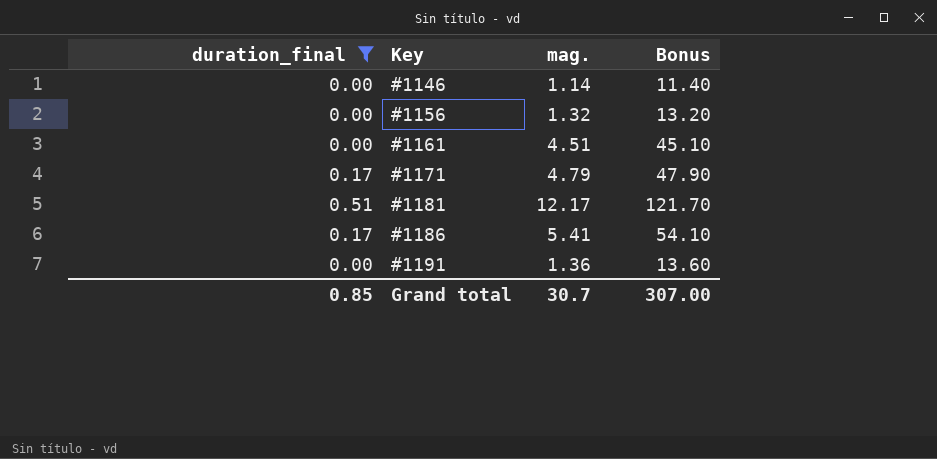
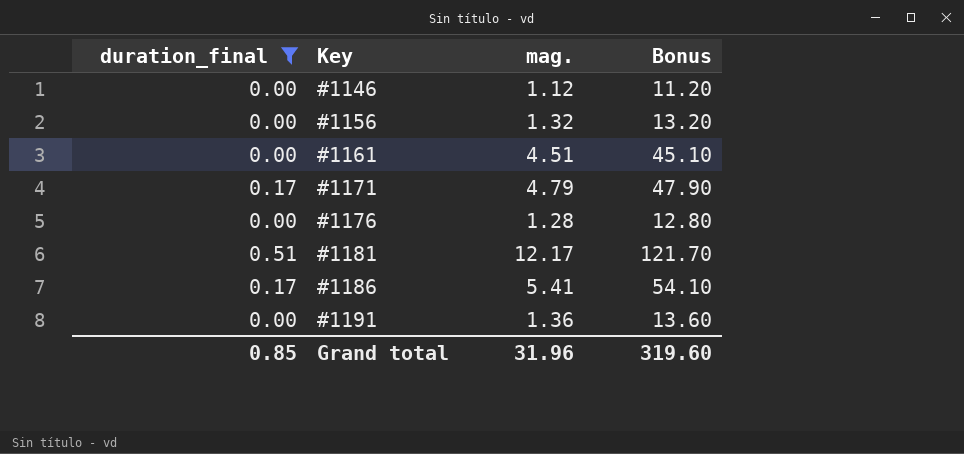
#1146 | mag.: 1.14 -> 1.12
#1146 | Bonus: 11.40 -> 11.20
row #1176: none -> 0.00 | 1.28 | 12.80
Grand total | mag.: 30.7 -> 31.96
Grand total | Bonus: 307.00 -> 319.60

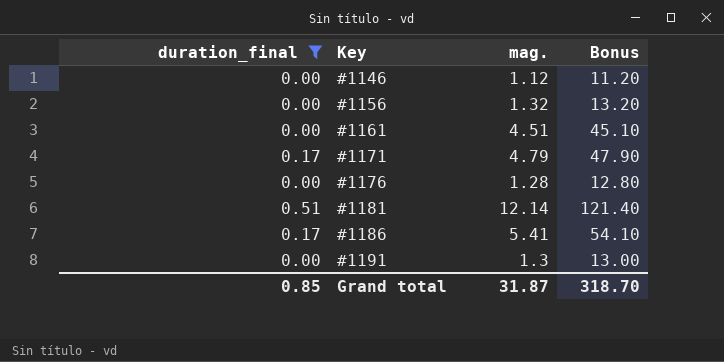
#1181 | mag.: 12.17 -> 12.14
#1181 | Bonus: 121.70 -> 121.40
#1191 | mag.: 1.36 -> 1.3
#1191 | Bonus: 13.60 -> 13.00
Grand total | mag.: 31.96 -> 31.87
Grand total | Bonus: 319.60 -> 318.70

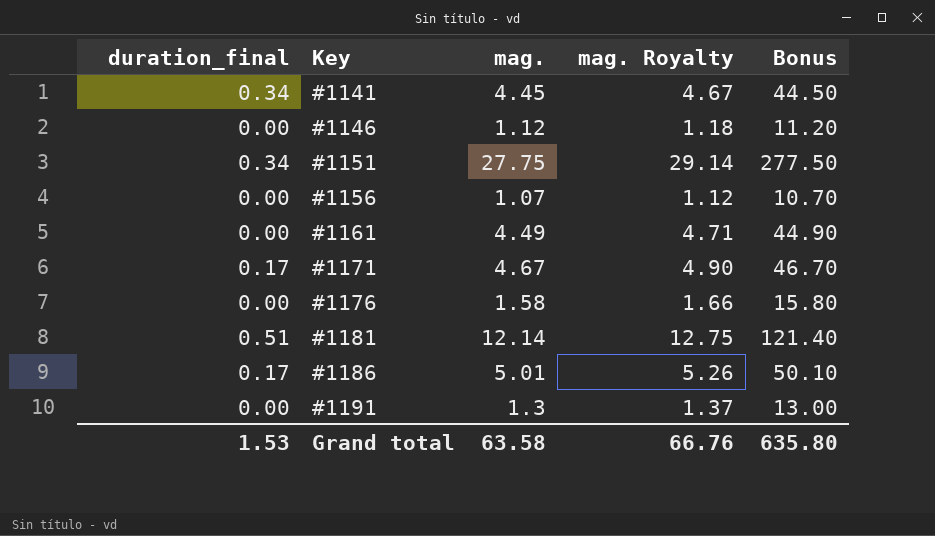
filter: duration_final != 0.34 -> none
column mag. Royalty | formula: none -> [mag.] * 1.05
#1156 | mag.: 1.32 -> 1.07
#1156 | Bonus: 13.20 -> 10.70
#1161 | mag.: 4.51 -> 4.49
#1161 | Bonus: 45.10 -> 44.90
#1171 | mag.: 4.79 -> 4.67
#1171 | Bonus: 47.90 -> 46.70
#1176 | mag.: 1.28 -> 1.58
#1176 | Bonus: 12.80 -> 15.80
#1186 | mag.: 5.41 -> 5.01
#1186 | Bonus: 54.10 -> 50.10
Grand total | duration_final: 0.85 -> 1.53
Grand total | mag.: 31.87 -> 63.58
Grand total | Bonus: 318.70 -> 635.80

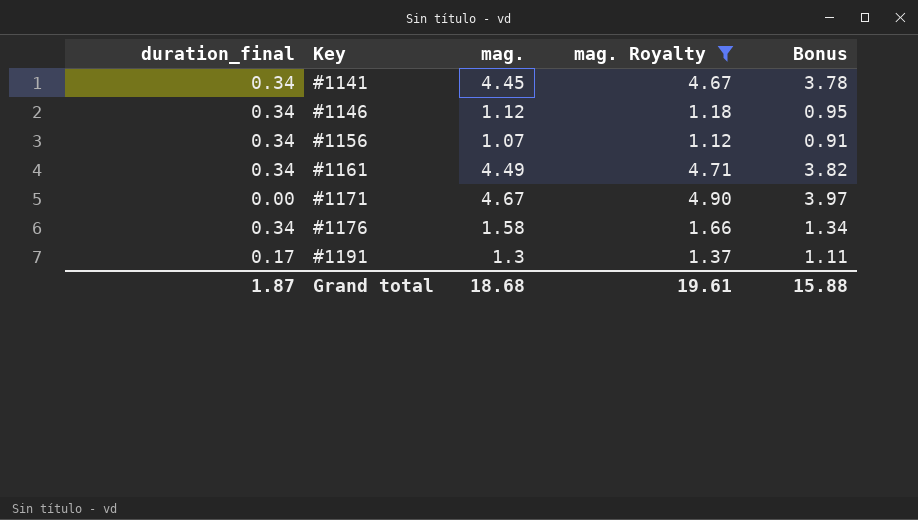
filter: none -> mag. Royalty <= 4.90
column Bonus | formula: [mag.] * 10 -> [mag.] * 0.85
#1146 | duration_final: 0.00 -> 0.34
#1156 | duration_final: 0.00 -> 0.34
#1161 | duration_final: 0.00 -> 0.34
#1171 | duration_final: 0.17 -> 0.00
#1176 | duration_final: 0.00 -> 0.34
#1191 | duration_final: 0.00 -> 0.17
Grand total | duration_final: 1.53 -> 1.87
Grand total | mag.: 63.58 -> 18.68
Grand total | mag. Royalty: 66.76 -> 19.61
Grand total | Bonus: 635.80 -> 15.88

